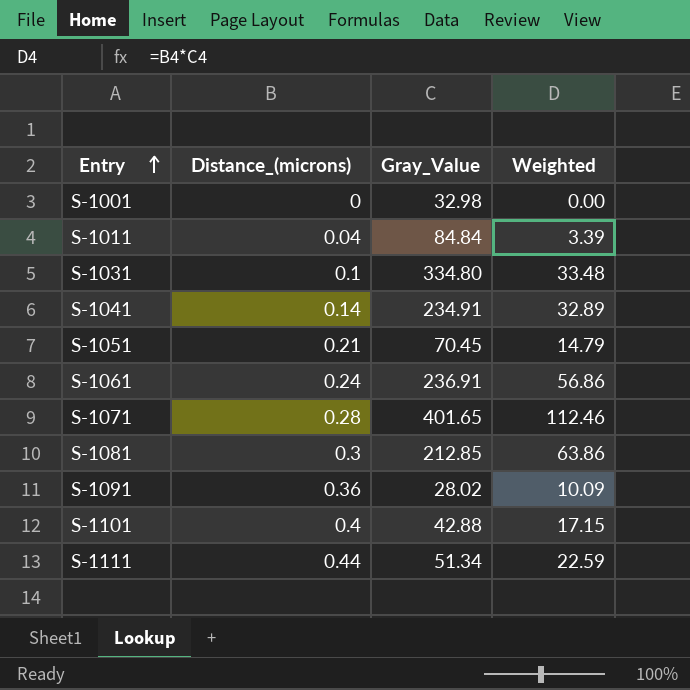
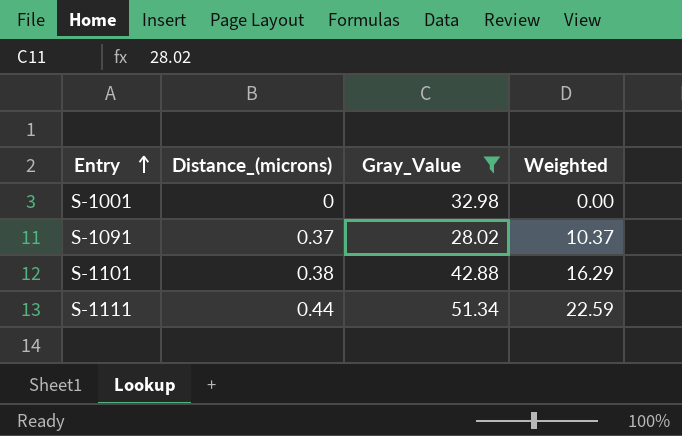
filter: none -> Gray_Value <= 51.34
S-1091 | Distance_(microns): 0.36 -> 0.37
S-1091 | Weighted: 10.09 -> 10.37
S-1101 | Distance_(microns): 0.4 -> 0.38
S-1101 | Weighted: 17.15 -> 16.29

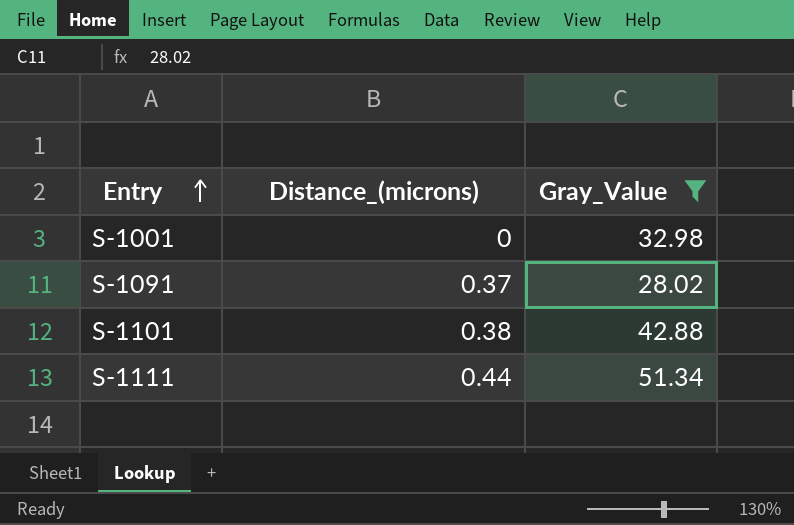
column Weighted | formula: [Distance_(microns)] * [Gray_Value] -> none

